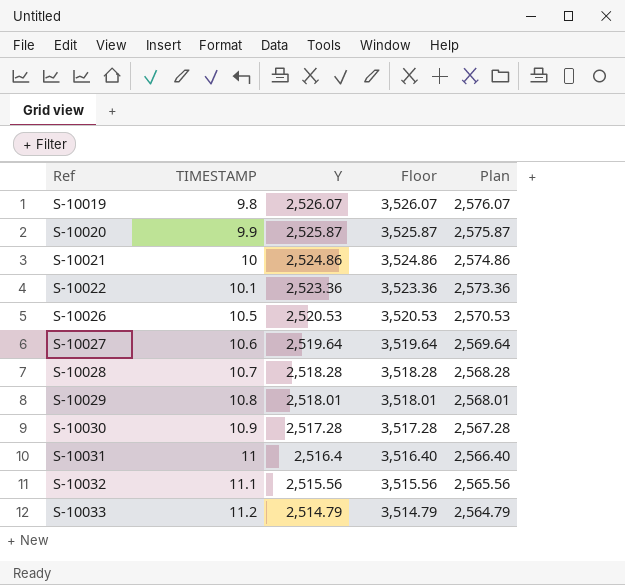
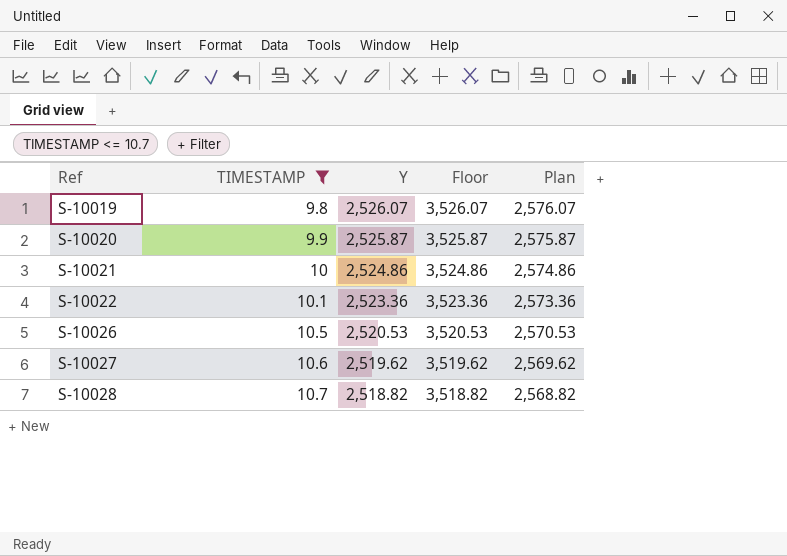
filter: none -> TIMESTAMP <= 10.7
S-10027 | Y: 2,519.64 -> 2,519.62
S-10027 | Floor: 3,519.64 -> 3,519.62
S-10027 | Plan: 2,569.64 -> 2,569.62
S-10028 | Y: 2,518.28 -> 2,518.82
S-10028 | Floor: 3,518.28 -> 3,518.82
S-10028 | Plan: 2,568.28 -> 2,568.82

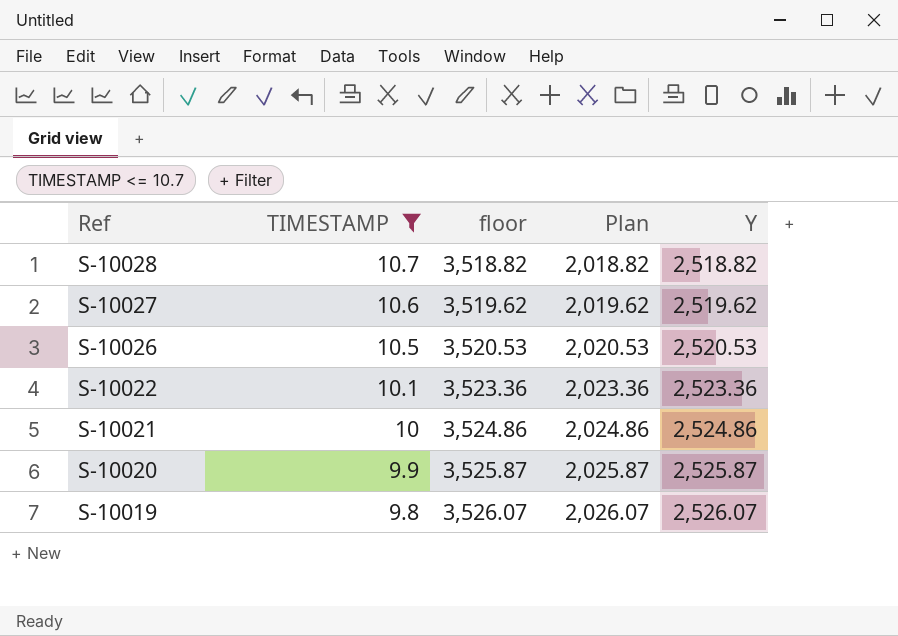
row order: Ref ascending -> Ref descending
column name: Floor -> floor
column Plan | formula: [Y] + 50 -> [Y] - 500
column Y | position: 3 -> 5

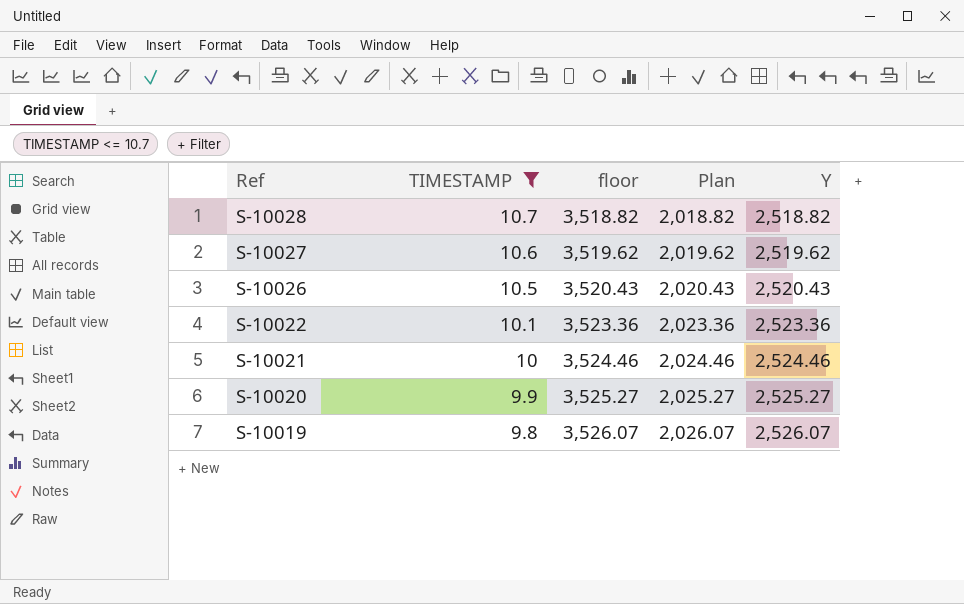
S-10026 | floor: 3,520.53 -> 3,520.43
S-10026 | Plan: 2,020.53 -> 2,020.43
S-10026 | Y: 2,520.53 -> 2,520.43
S-10021 | floor: 3,524.86 -> 3,524.46
S-10021 | Plan: 2,024.86 -> 2,024.46
S-10021 | Y: 2,524.86 -> 2,524.46
S-10020 | floor: 3,525.87 -> 3,525.27
S-10020 | Plan: 2,025.87 -> 2,025.27
S-10020 | Y: 2,525.87 -> 2,525.27

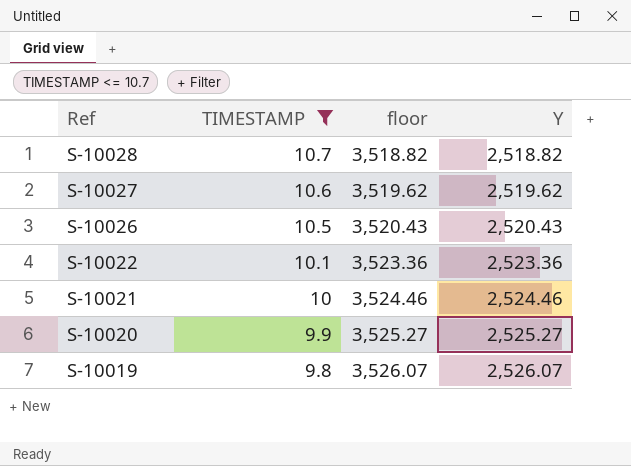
column Plan | formula: [Y] - 500 -> none

